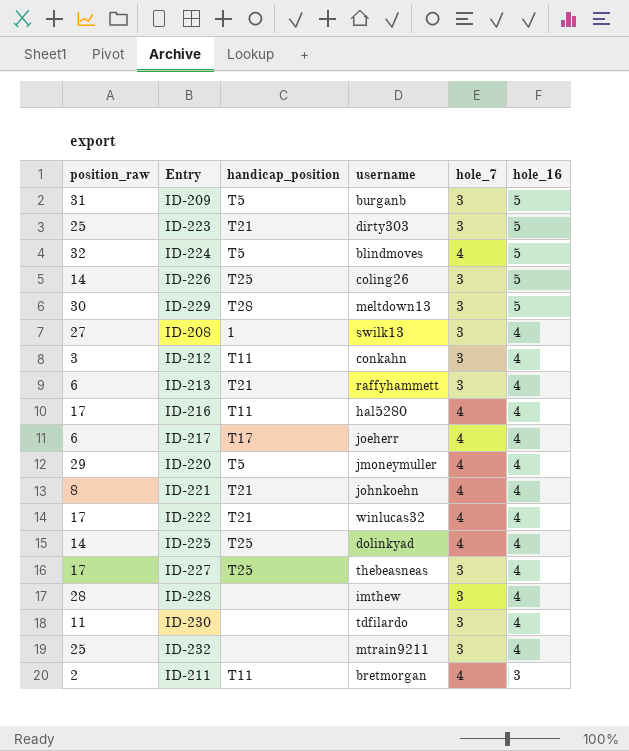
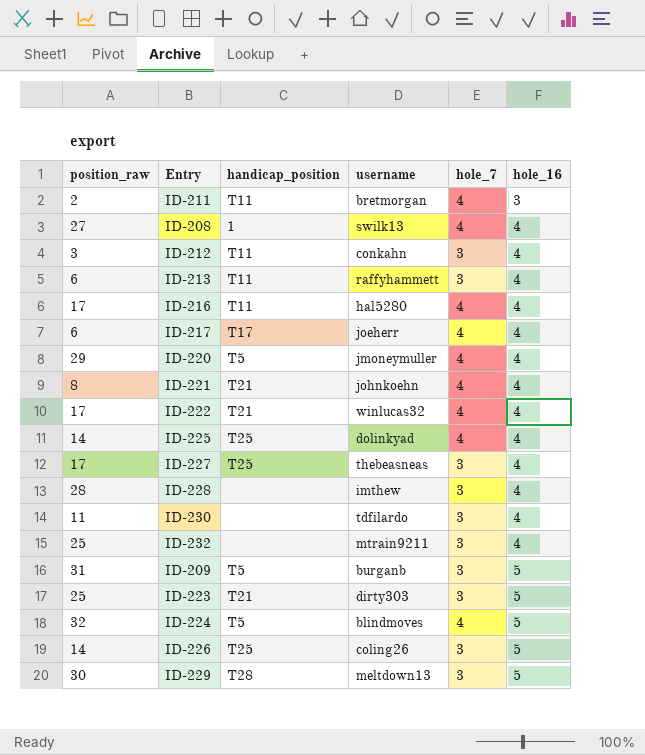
row order: hole_16 descending -> hole_16 ascending
ID-208 | hole_7: 3 -> 4
ID-213 | handicap_position: T21 -> T11

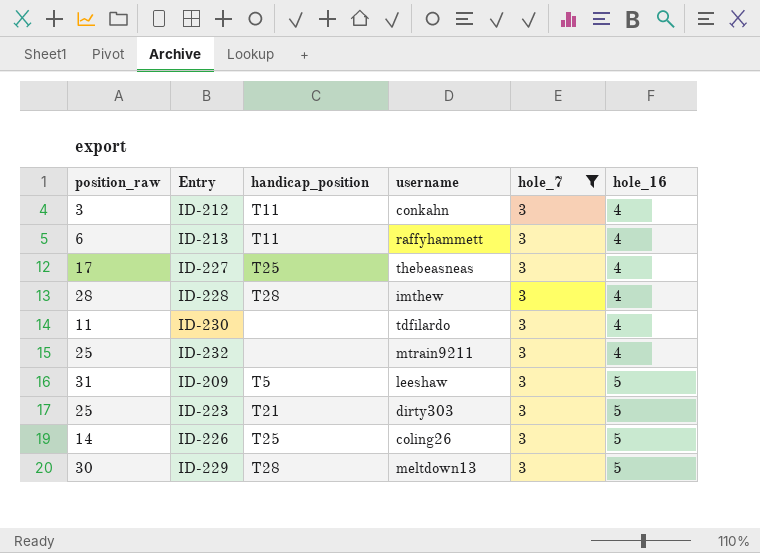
filter: none -> hole_7 = 3
ID-228 | handicap_position: none -> T28
ID-209 | username: burganb -> leeshaw

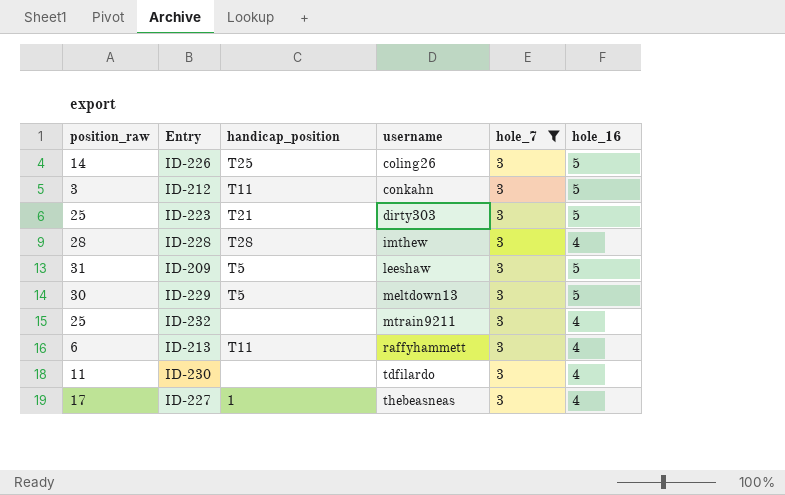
row order: hole_16 ascending -> username ascending
ID-212 | hole_16: 4 -> 5
ID-229 | handicap_position: T28 -> T5
ID-227 | handicap_position: T25 -> 1

